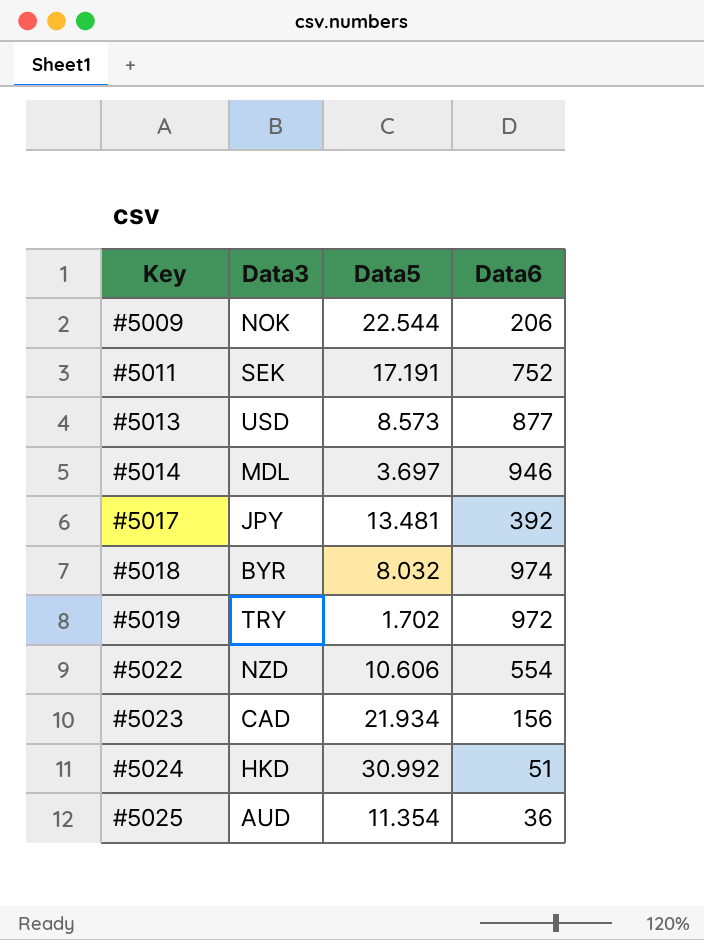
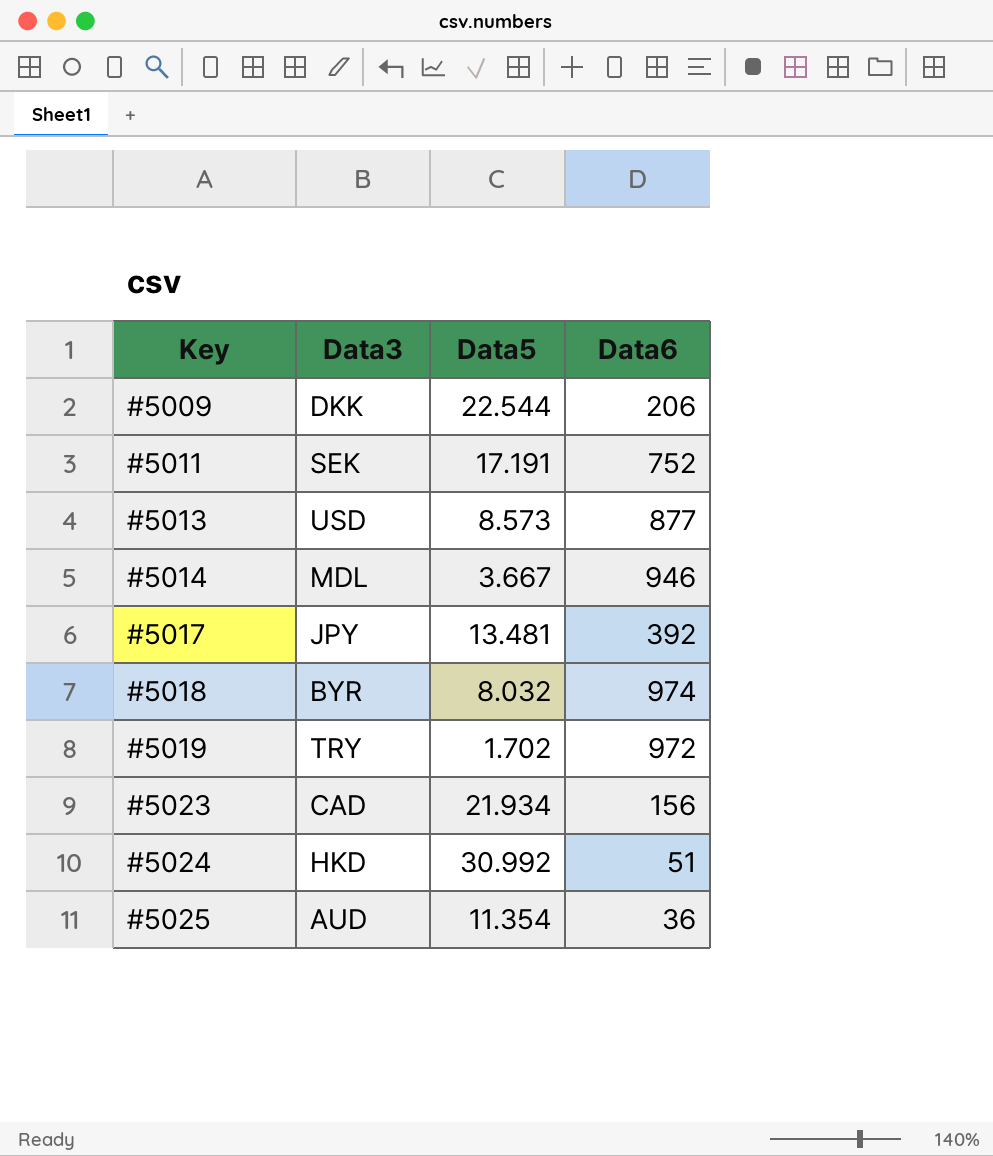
row #5022: NZD | 10.606 | 554 -> none
#5009 | Data3: NOK -> DKK
#5014 | Data5: 3.697 -> 3.667

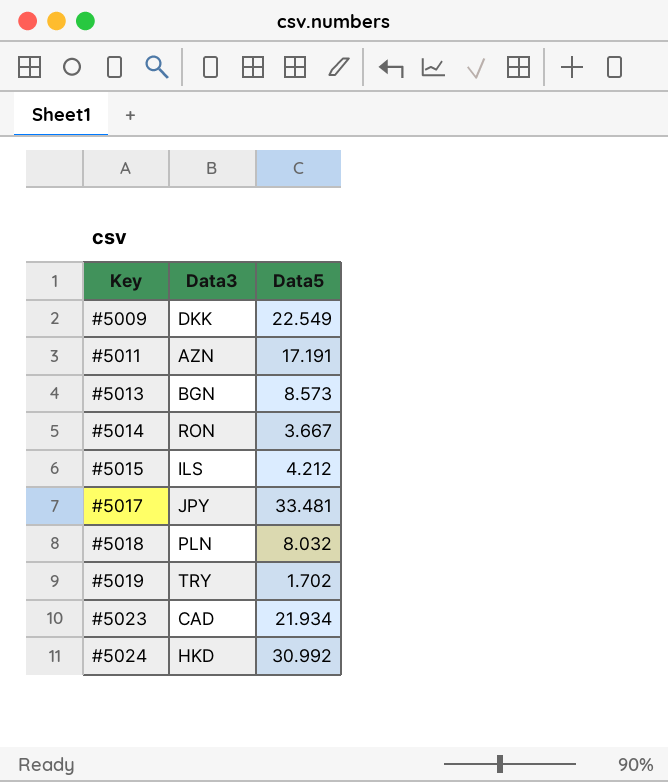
column Data6 | position: 4 -> none
row #5025: AUD | 11.354 | 36 -> none
#5009 | Data5: 22.544 -> 22.549
#5011 | Data3: SEK -> AZN
#5013 | Data3: USD -> BGN
#5014 | Data3: MDL -> RON
row #5015: none -> ILS | 4.212
#5017 | Data5: 13.481 -> 33.481
#5018 | Data3: BYR -> PLN

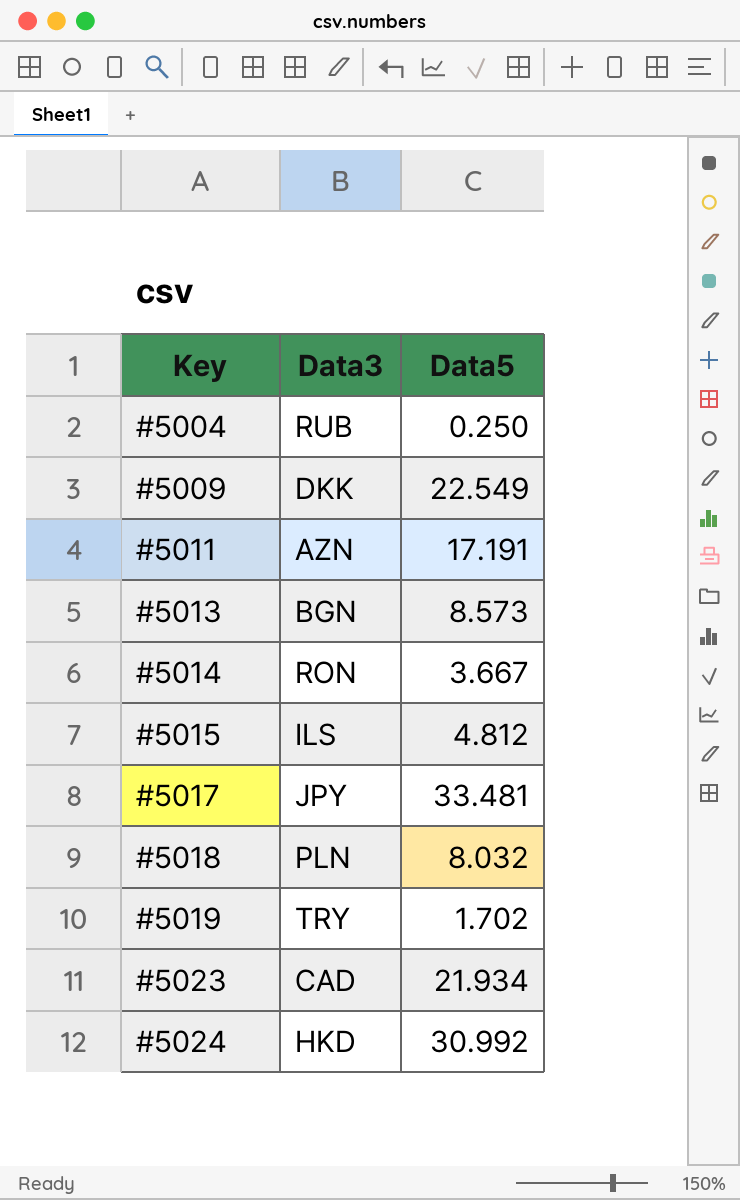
row #5004: none -> RUB | 0.250
#5015 | Data5: 4.212 -> 4.812

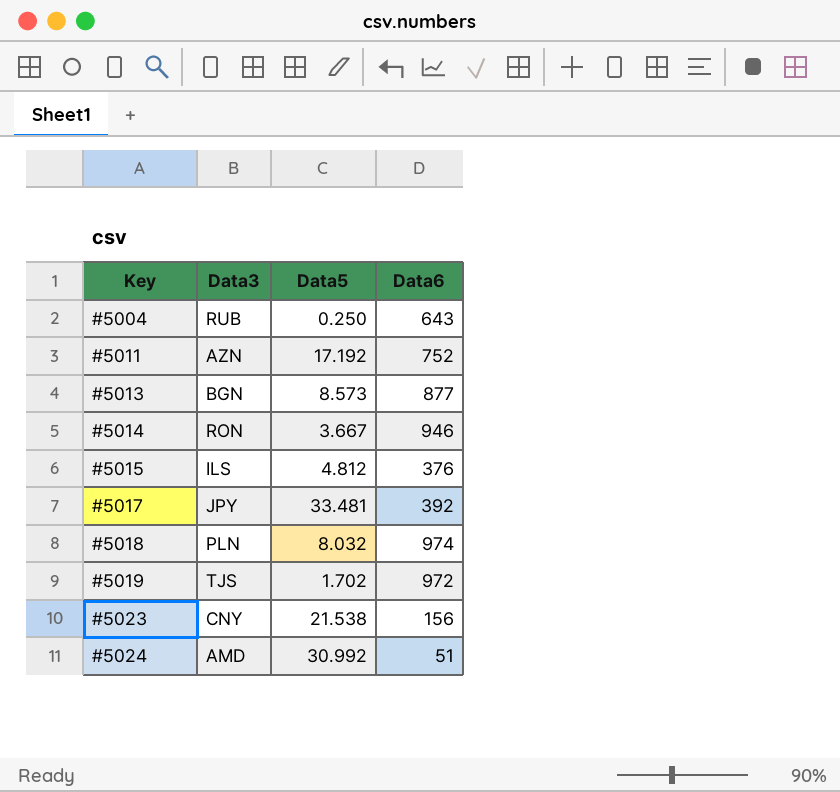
column Data6 | position: none -> 4
row #5009: DKK | 22.549 -> none
#5011 | Data5: 17.191 -> 17.192
#5019 | Data3: TRY -> TJS
#5023 | Data3: CAD -> CNY
#5023 | Data5: 21.934 -> 21.538
#5024 | Data3: HKD -> AMD

